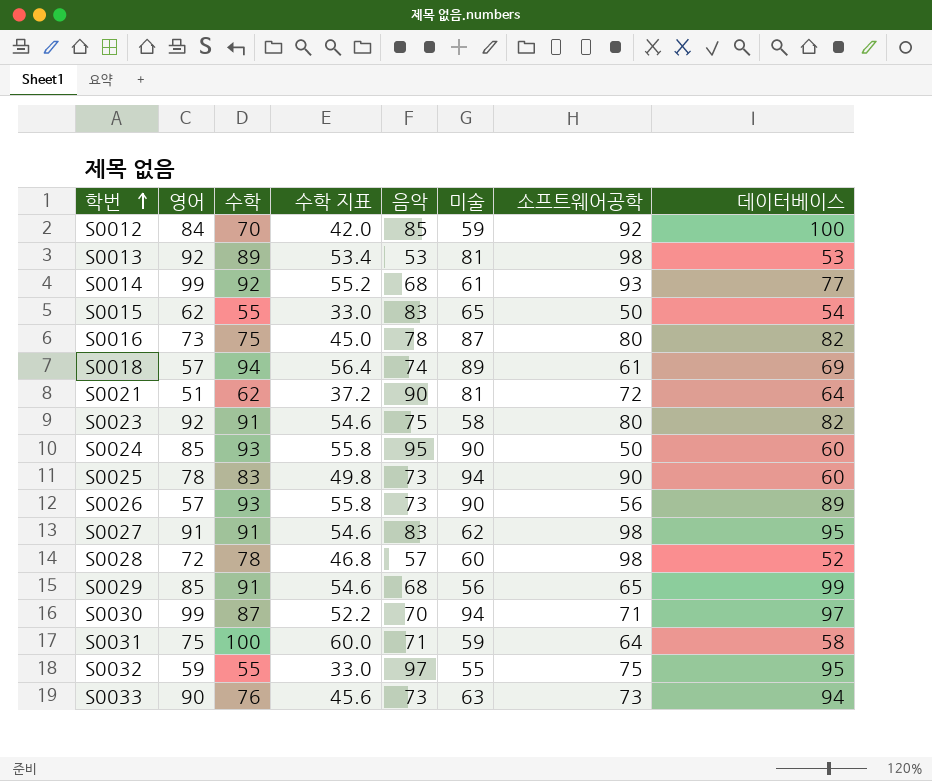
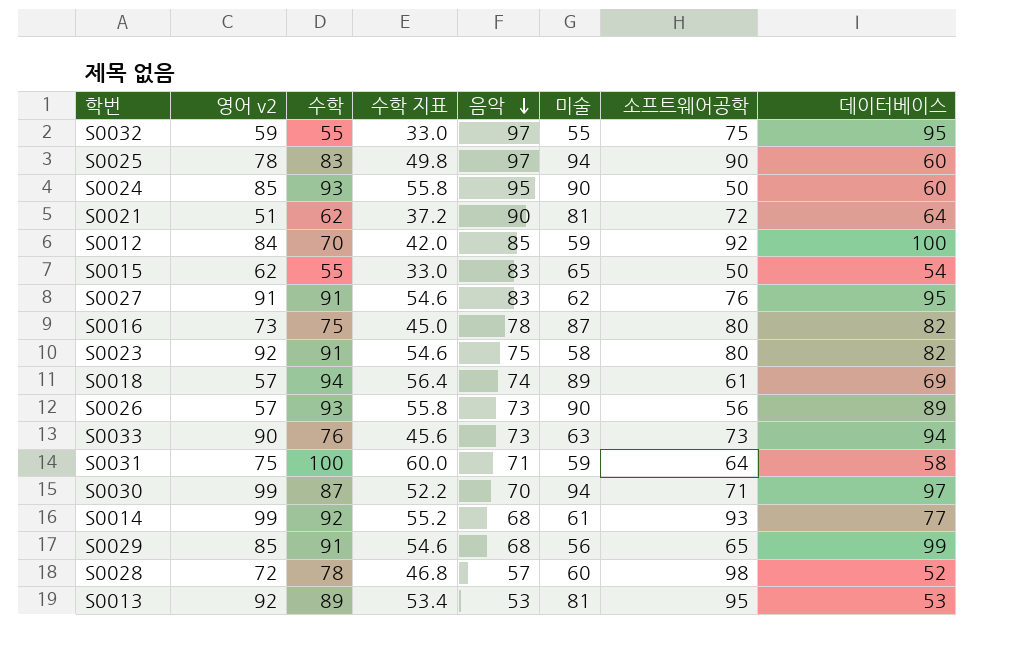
row order: 학번 ascending -> 음악 descending
column name: 영어 -> 영어 v2
S0025 | 음악: 73 -> 97
S0027 | 소프트웨어공학: 98 -> 76
S0013 | 소프트웨어공학: 98 -> 95

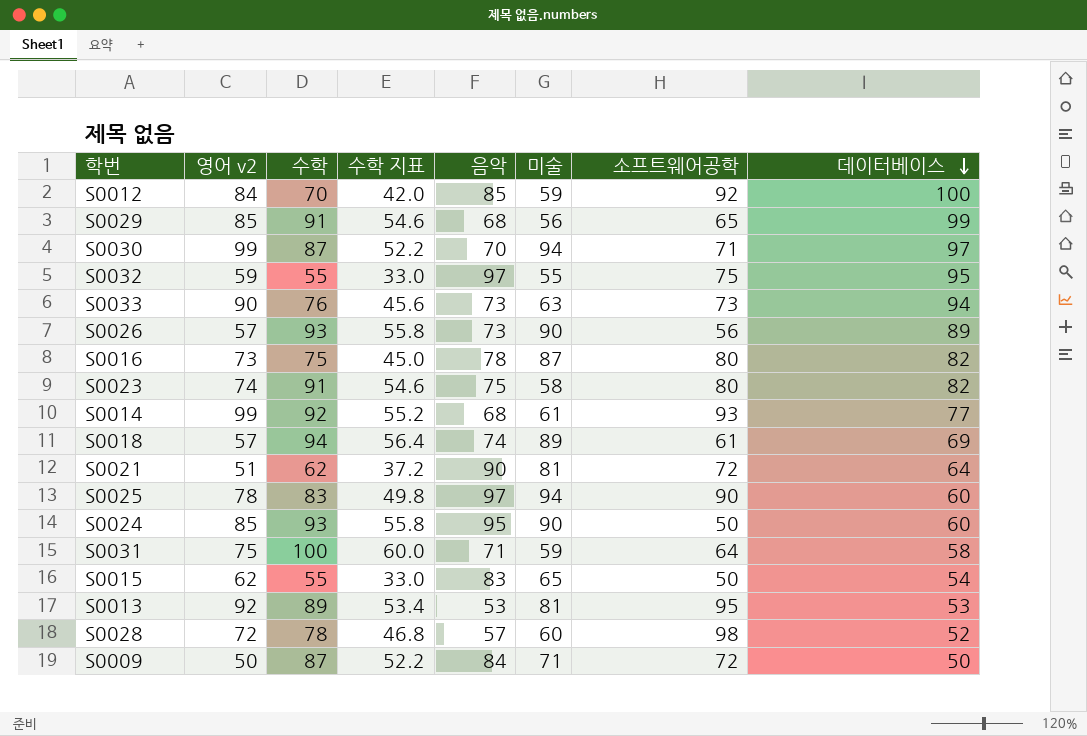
row order: 음악 descending -> 데이터베이스 descending
row S0027: 91 | 91 | 54.6 | 83 | 62 | 76 | 95 -> none
S0023 | 영어 v2: 92 -> 74
row S0009: none -> 50 | 87 | 52.2 | 84 | 71 | 72 | 50

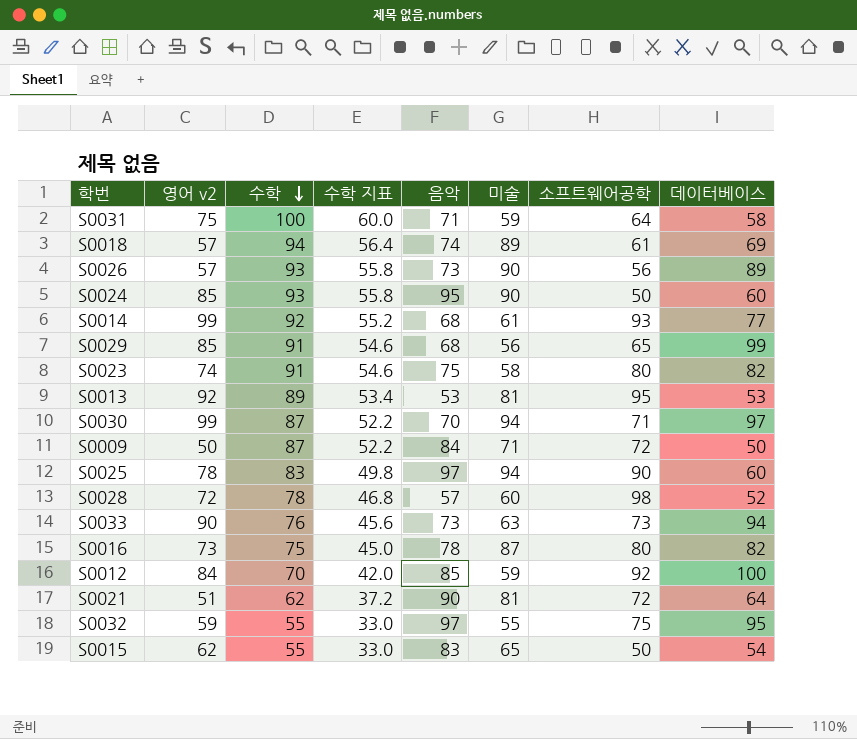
row order: 데이터베이스 descending -> 수학 descending

